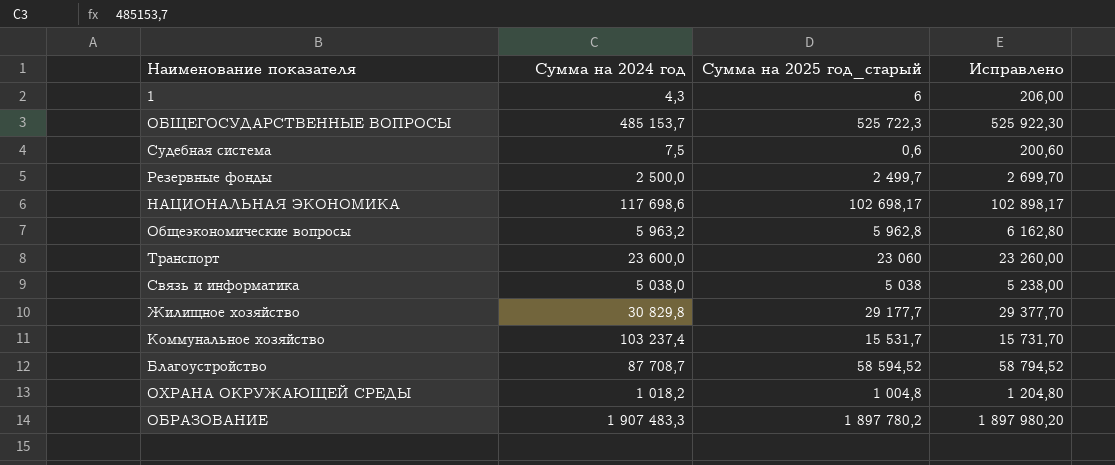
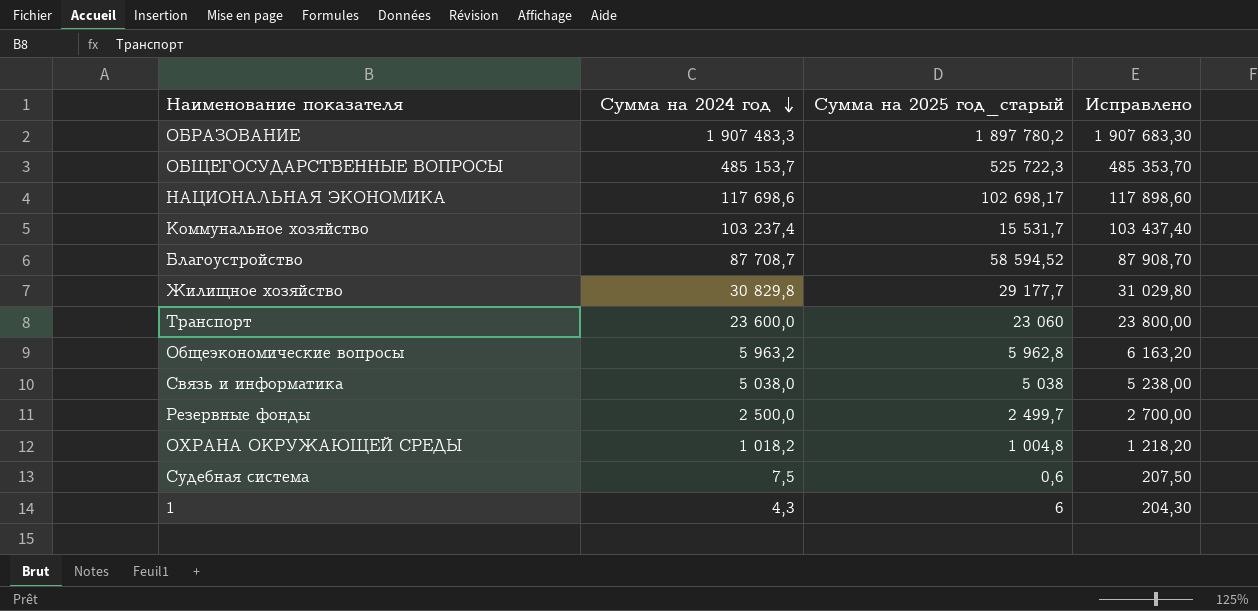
row order: none -> Сумма на 2024 год descending
column Исправлено | formula: [Сумма на 2025 год_старый] + 200 -> [Сумма на 2024 год] + 200

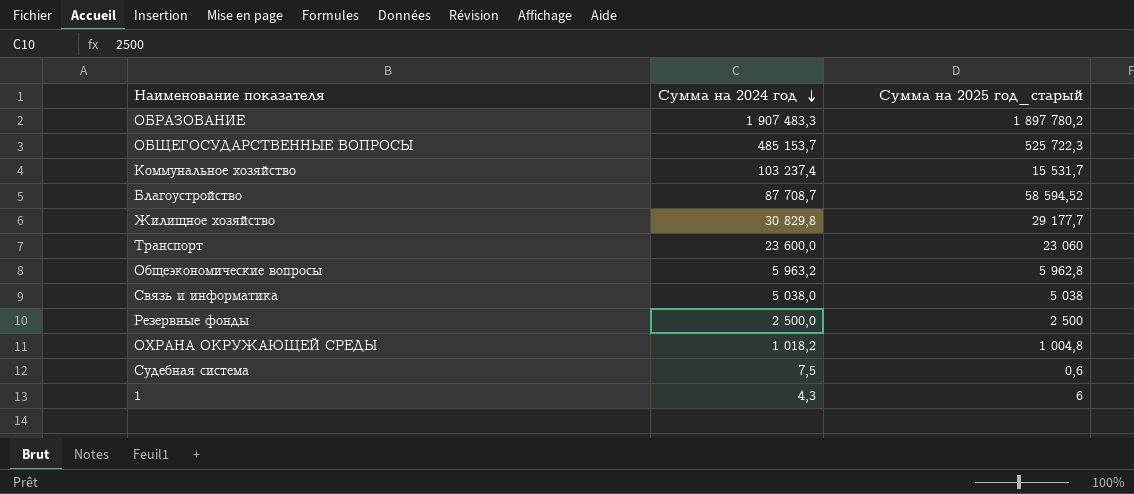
column Исправлено | formula: [Сумма на 2024 год] + 200 -> none
row НАЦИОНАЛЬНАЯ ЭКОНОМИКА: 117 698,6 | 102 698,17 | 117 898,60 -> none
Резервные фонды | Сумма на 2025 год_старый: 2 499,7 -> 2 500

